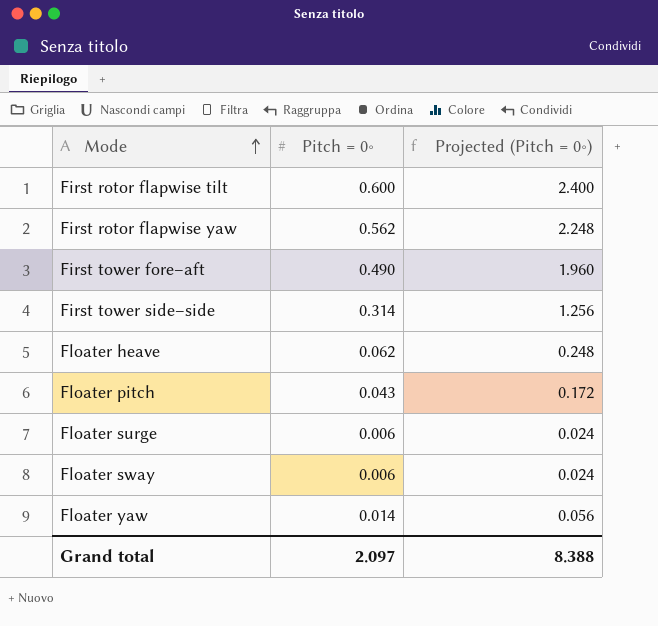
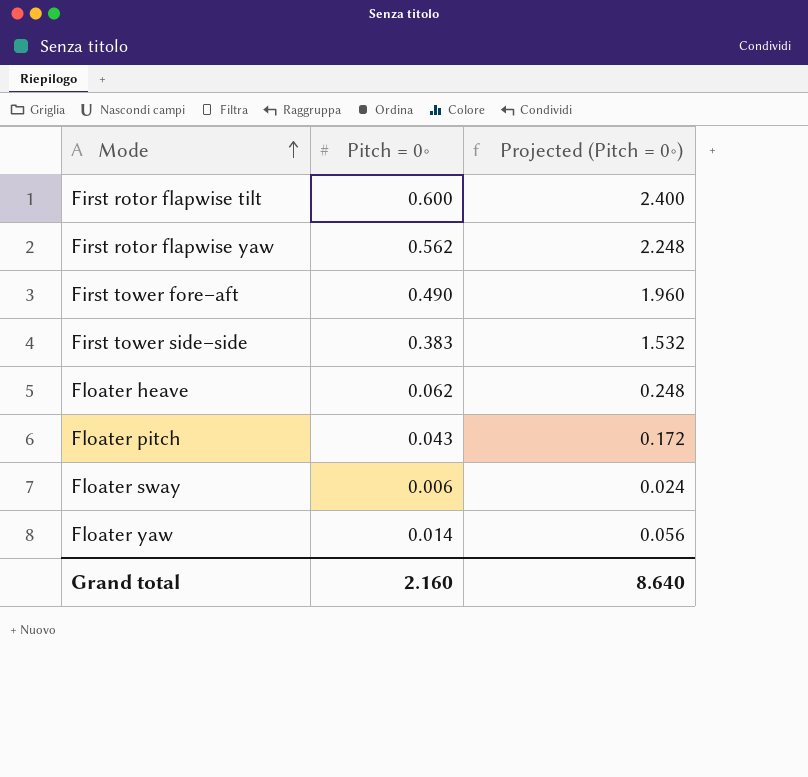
row Floater surge: 0.006 | 0.024 -> none
First tower side–side | Pitch = 0∘: 0.314 -> 0.383
First tower side–side | Projected (Pitch = 0∘): 1.256 -> 1.532
Grand total | Pitch = 0∘: 2.097 -> 2.160
Grand total | Projected (Pitch = 0∘): 8.388 -> 8.640

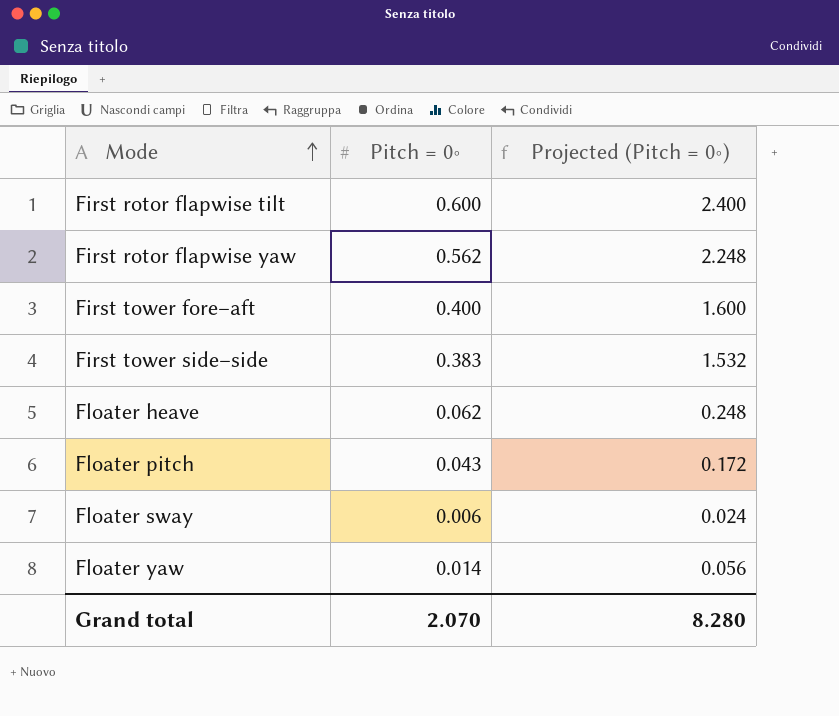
First tower fore–aft | Pitch = 0∘: 0.490 -> 0.400
First tower fore–aft | Projected (Pitch = 0∘): 1.960 -> 1.600
Grand total | Pitch = 0∘: 2.160 -> 2.070
Grand total | Projected (Pitch = 0∘): 8.640 -> 8.280

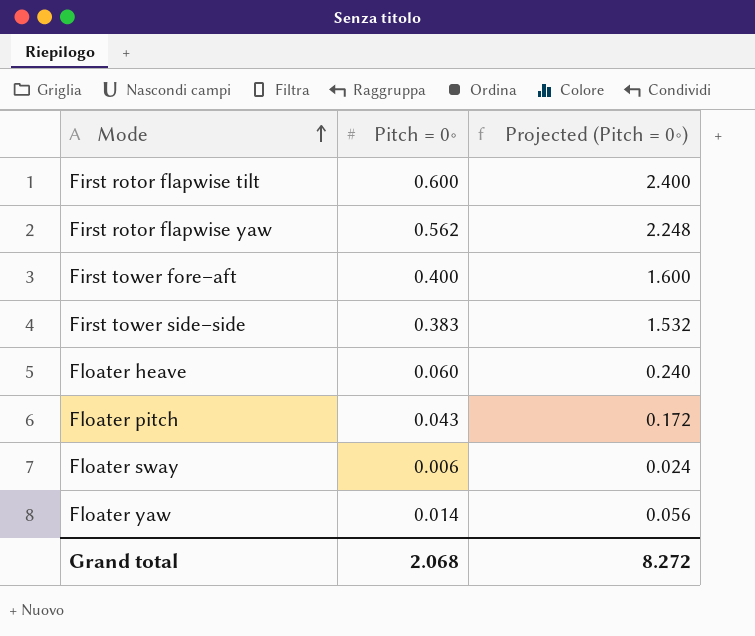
Floater heave | Pitch = 0∘: 0.062 -> 0.060
Floater heave | Projected (Pitch = 0∘): 0.248 -> 0.240
Grand total | Pitch = 0∘: 2.070 -> 2.068
Grand total | Projected (Pitch = 0∘): 8.280 -> 8.272

